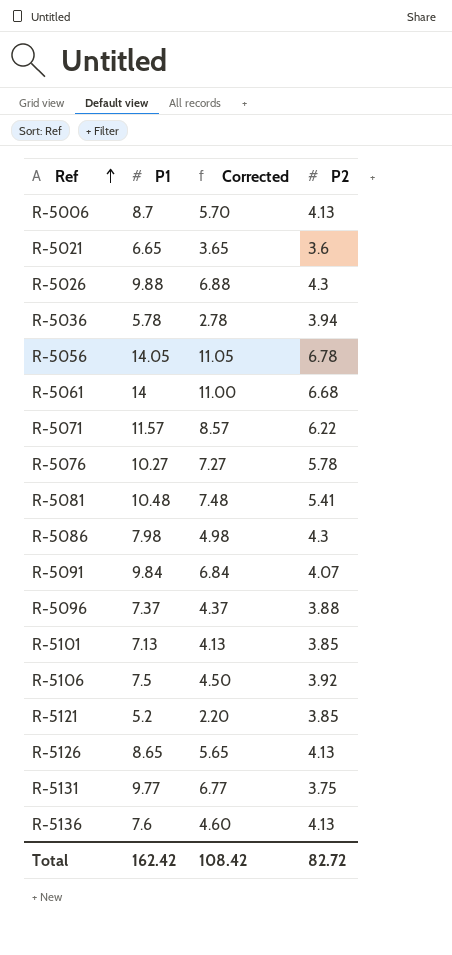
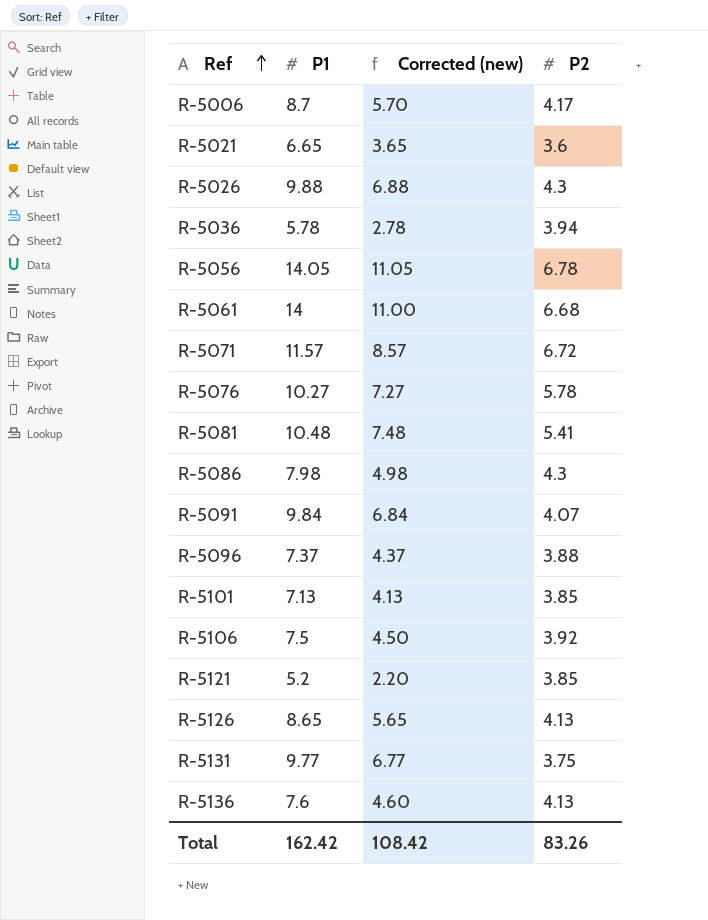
column name: Corrected -> Corrected (new)
R-5006 | P2: 4.13 -> 4.17
R-5071 | P2: 6.22 -> 6.72
Total | P2: 82.72 -> 83.26

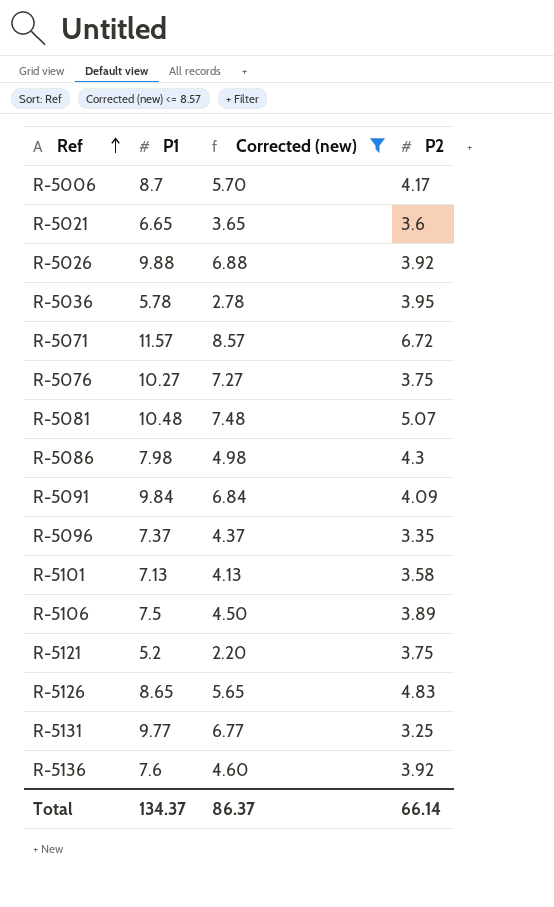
filter: none -> Corrected (new) <= 8.57
R-5026 | P2: 4.3 -> 3.92
R-5036 | P2: 3.94 -> 3.95
R-5076 | P2: 5.78 -> 3.75
R-5081 | P2: 5.41 -> 5.07
R-5091 | P2: 4.07 -> 4.09
R-5096 | P2: 3.88 -> 3.35
R-5101 | P2: 3.85 -> 3.58
R-5106 | P2: 3.92 -> 3.89
R-5121 | P2: 3.85 -> 3.75
R-5126 | P2: 4.13 -> 4.83
R-5131 | P2: 3.75 -> 3.25
R-5136 | P2: 4.13 -> 3.92
Total | P1: 162.42 -> 134.37
Total | Corrected (new): 108.42 -> 86.37
Total | P2: 83.26 -> 66.14

